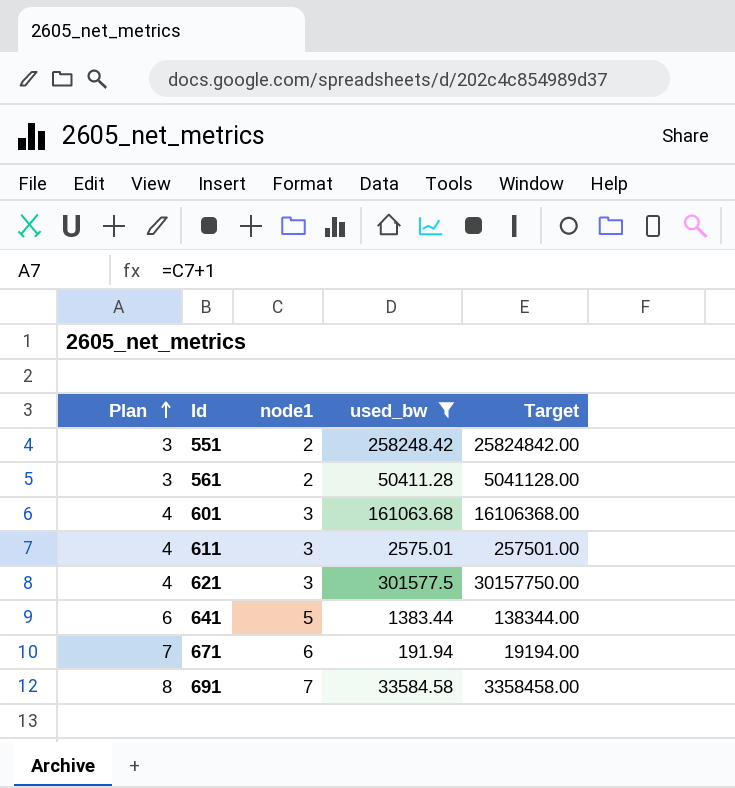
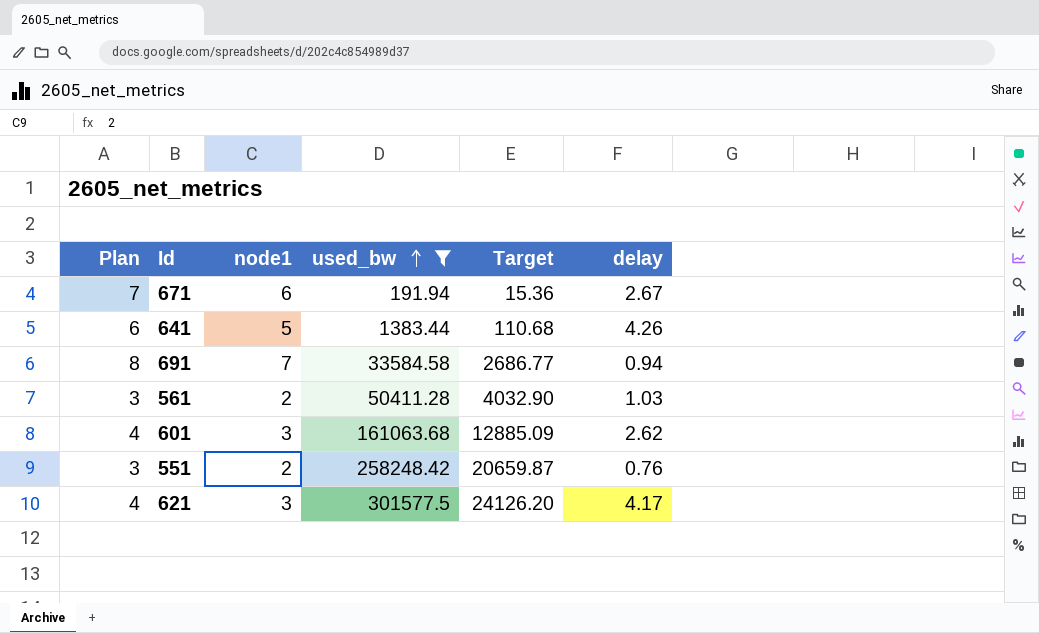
row order: Plan ascending -> used_bw ascending
column Target | formula: [used_bw] * 100 -> [used_bw] * 0.08
column delay | position: none -> 6
row 611: 4 | 3 | 2575.01 | 257501.00 -> none

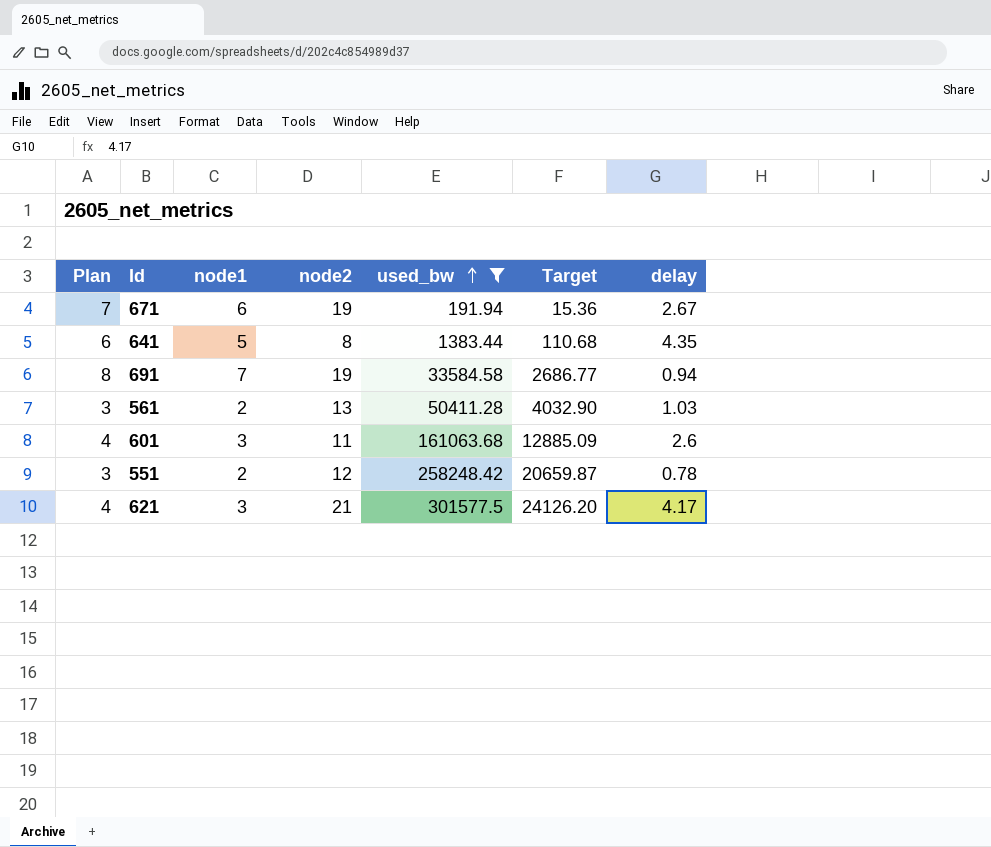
column node2 | position: none -> 4
641 | delay: 4.26 -> 4.35
601 | delay: 2.62 -> 2.6
551 | delay: 0.76 -> 0.78

